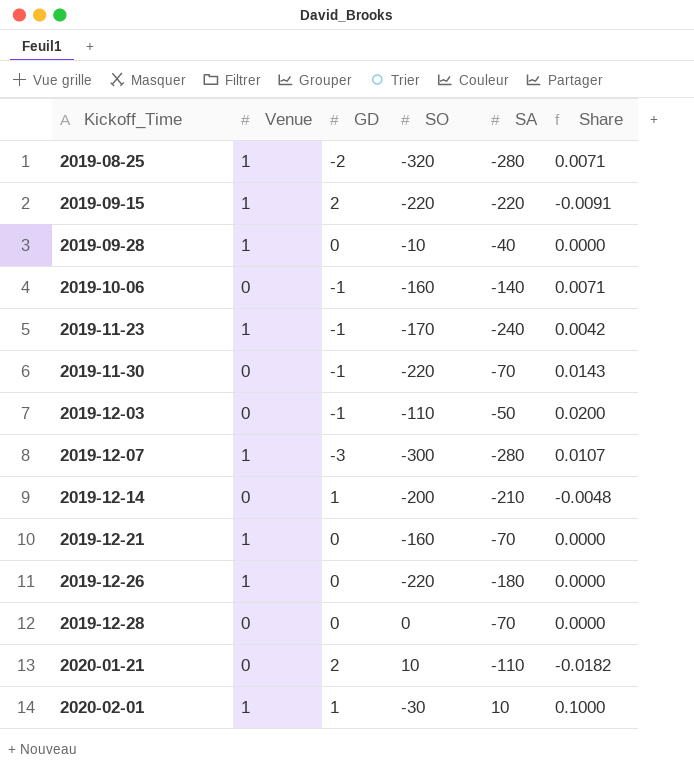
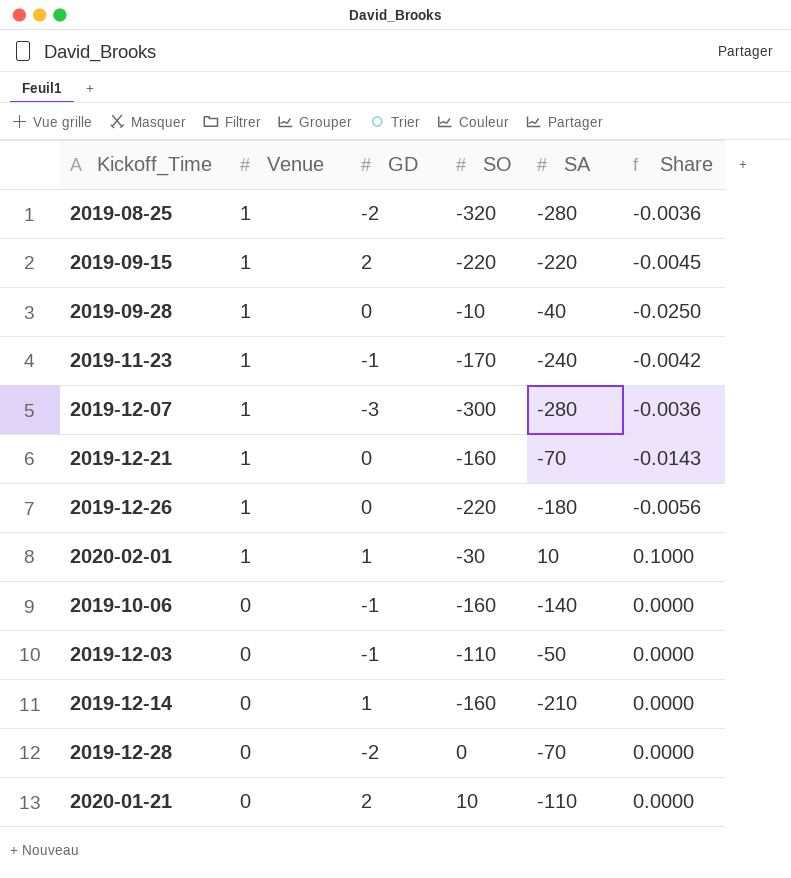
row order: Kickoff_Time ascending -> Venue descending
column Share | formula: [GD] / [SA] -> [Venue] / [SA]
row 2019-11-30: 0 | -1 | -220 | -70 | 0.0143 -> none
2019-12-14 | SO: -200 -> -160
2019-12-28 | GD: 0 -> -2

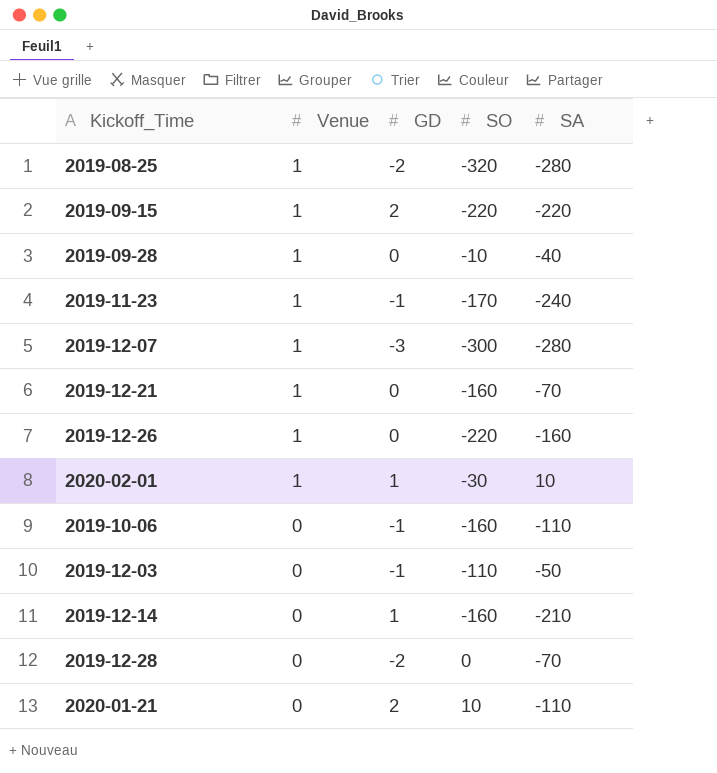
column Share | formula: [Venue] / [SA] -> none
2019-12-26 | SA: -180 -> -160
2019-10-06 | SA: -140 -> -110

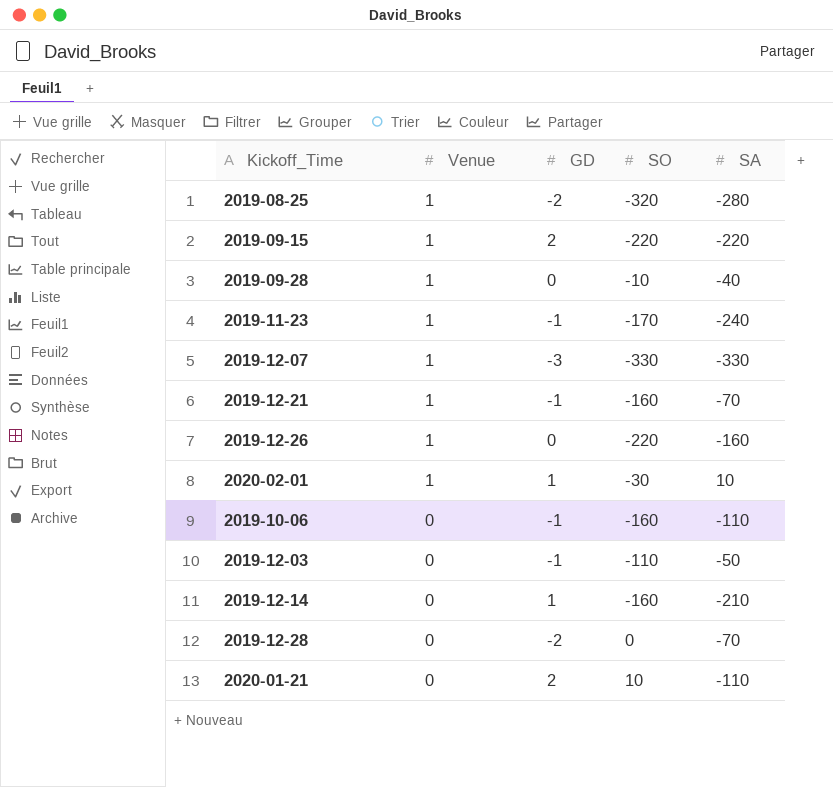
2019-12-07 | SO: -300 -> -330
2019-12-07 | SA: -280 -> -330
2019-12-21 | GD: 0 -> -1

